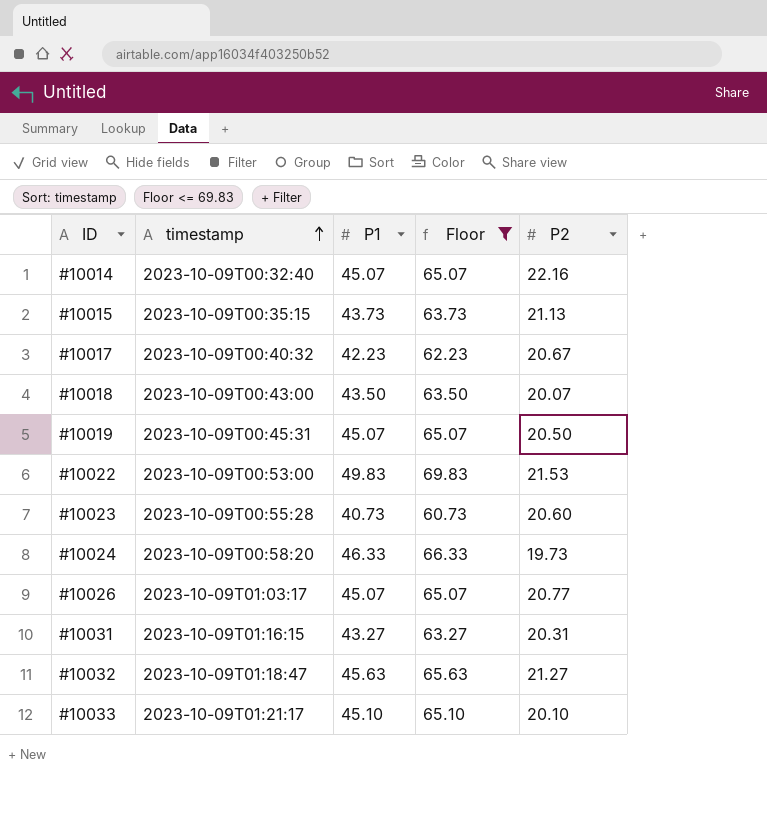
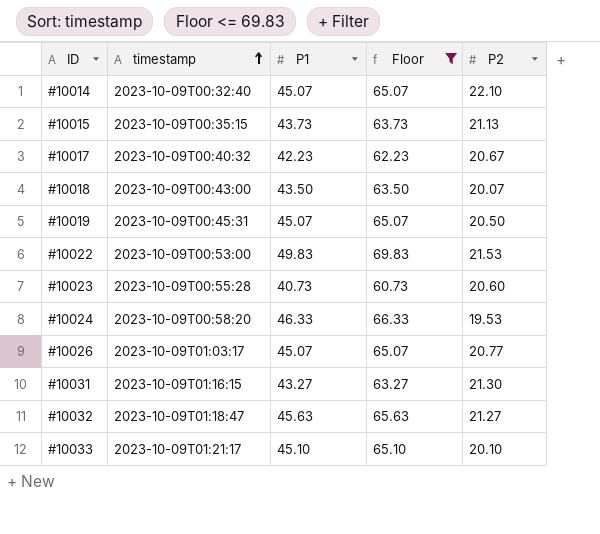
#10014 | P2: 22.16 -> 22.10
#10024 | P2: 19.73 -> 19.53
#10031 | P2: 20.31 -> 21.30

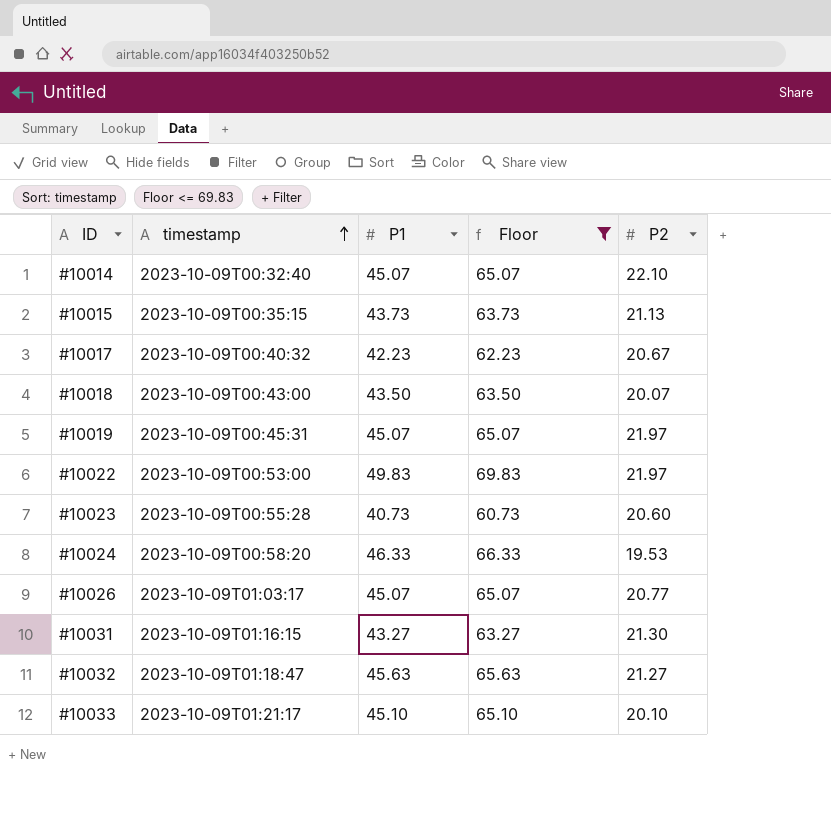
#10019 | P2: 20.50 -> 21.97
#10022 | P2: 21.53 -> 21.97

